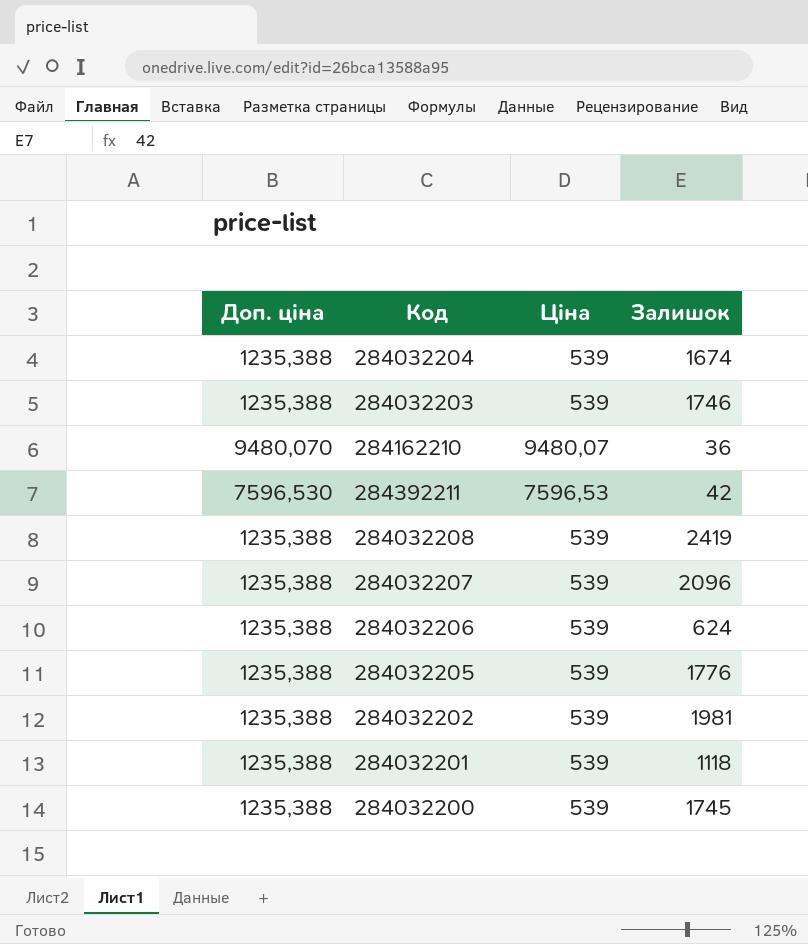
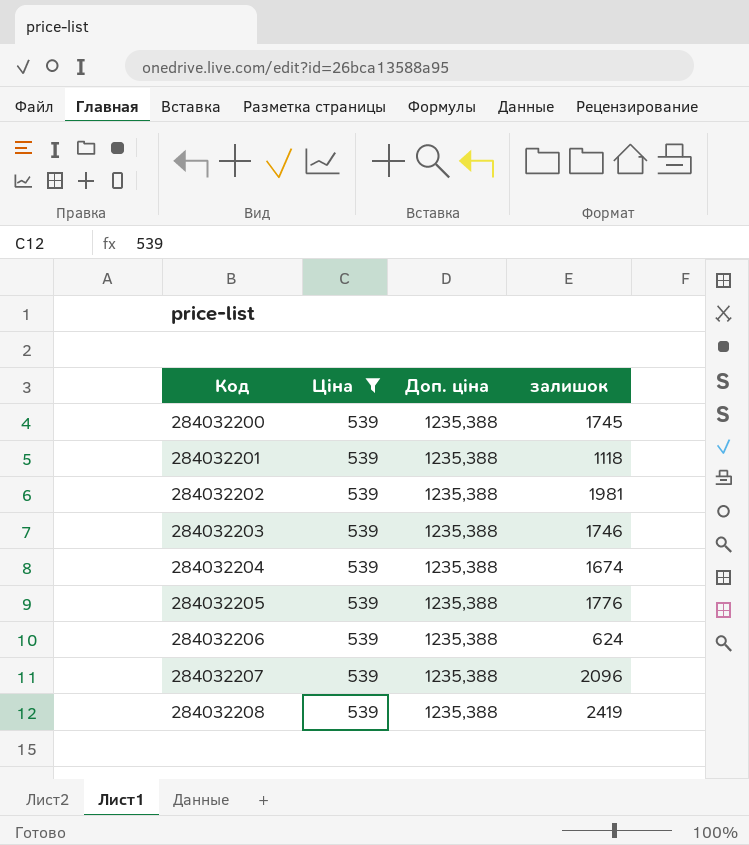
filter: none -> Ціна = 539
row order: none -> Код ascending
column Доп. ціна | position: 1 -> 3
column name: Залишок -> залишок

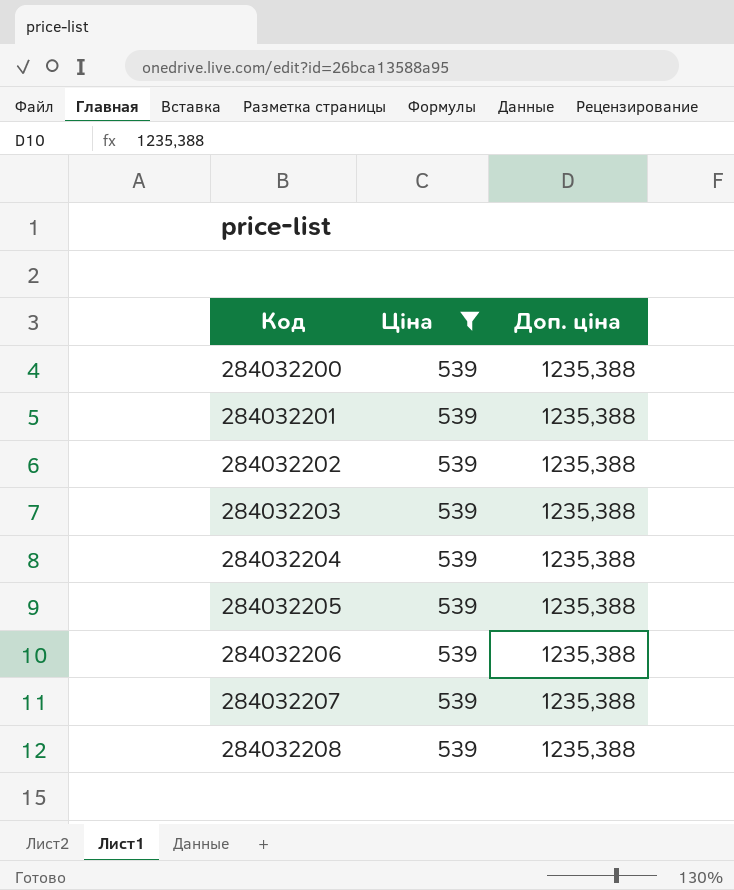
column залишок | position: 4 -> none

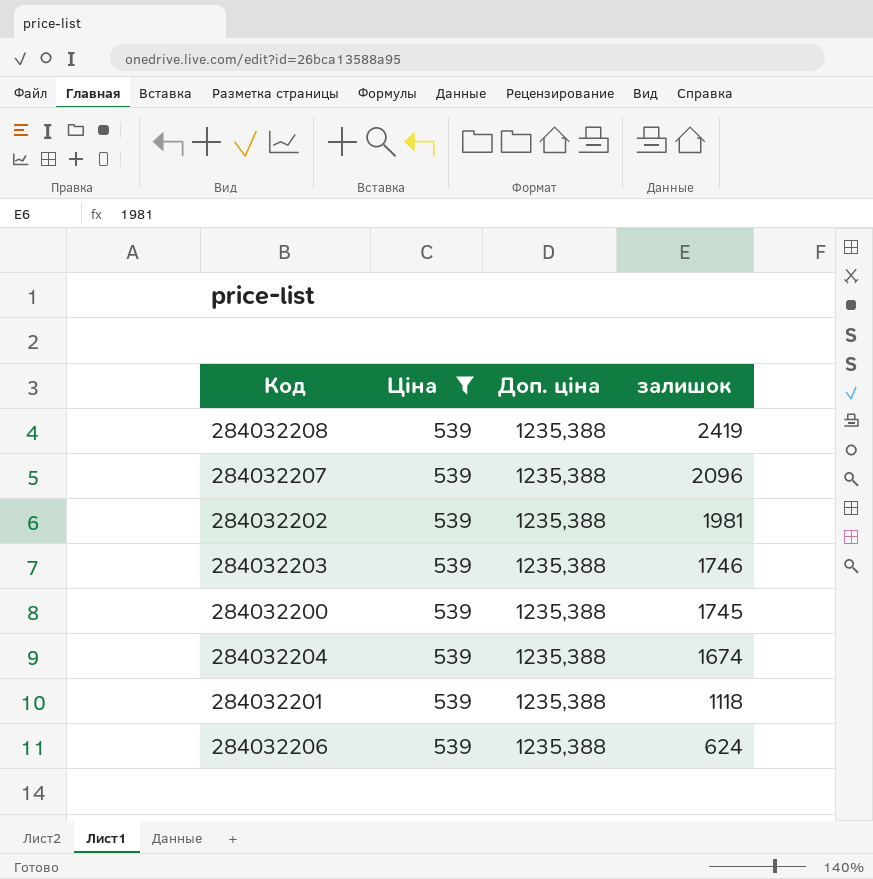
row order: Код ascending -> залишок descending
column залишок | position: none -> 4
row 284032205: 539 | 1235,388 -> none

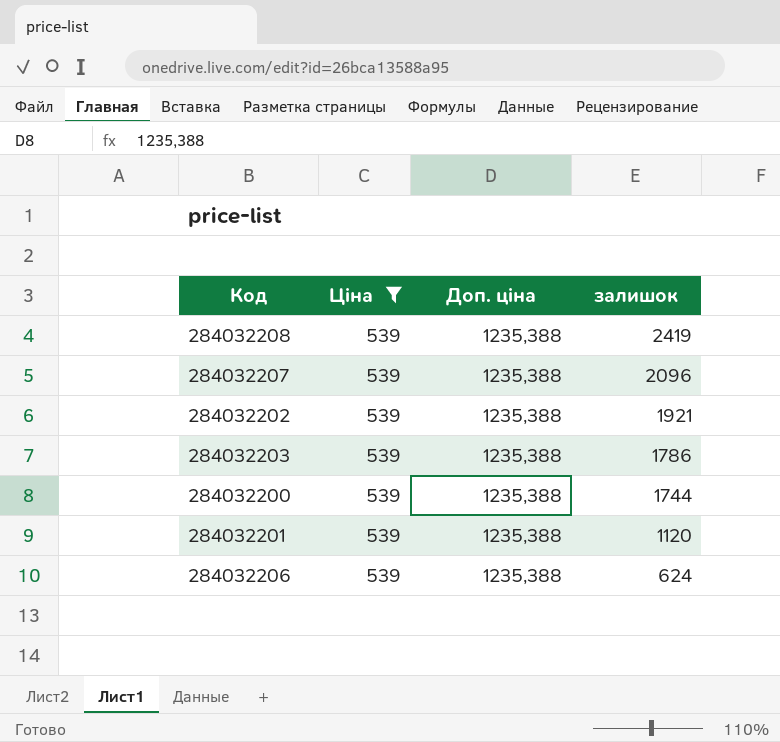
row 284032204: 539 | 1235,388 | 1674 -> none
284032202 | залишок: 1981 -> 1921
284032203 | залишок: 1746 -> 1786
284032200 | залишок: 1745 -> 1744
284032201 | залишок: 1118 -> 1120

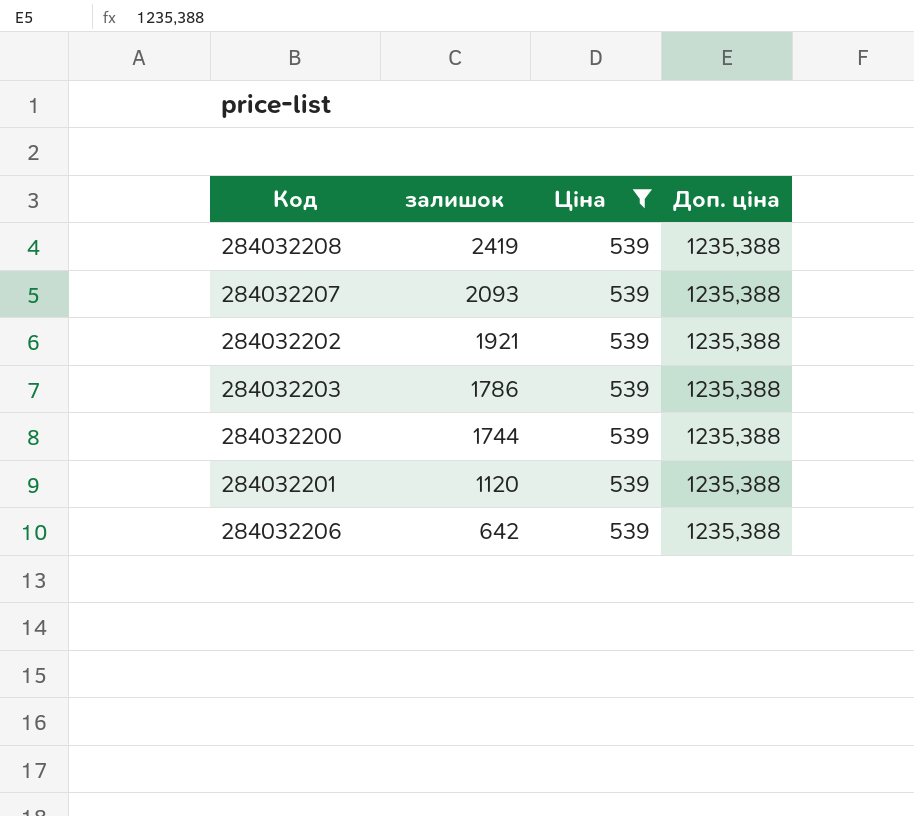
column залишок | position: 4 -> 2
284032207 | залишок: 2096 -> 2093
284032206 | залишок: 624 -> 642

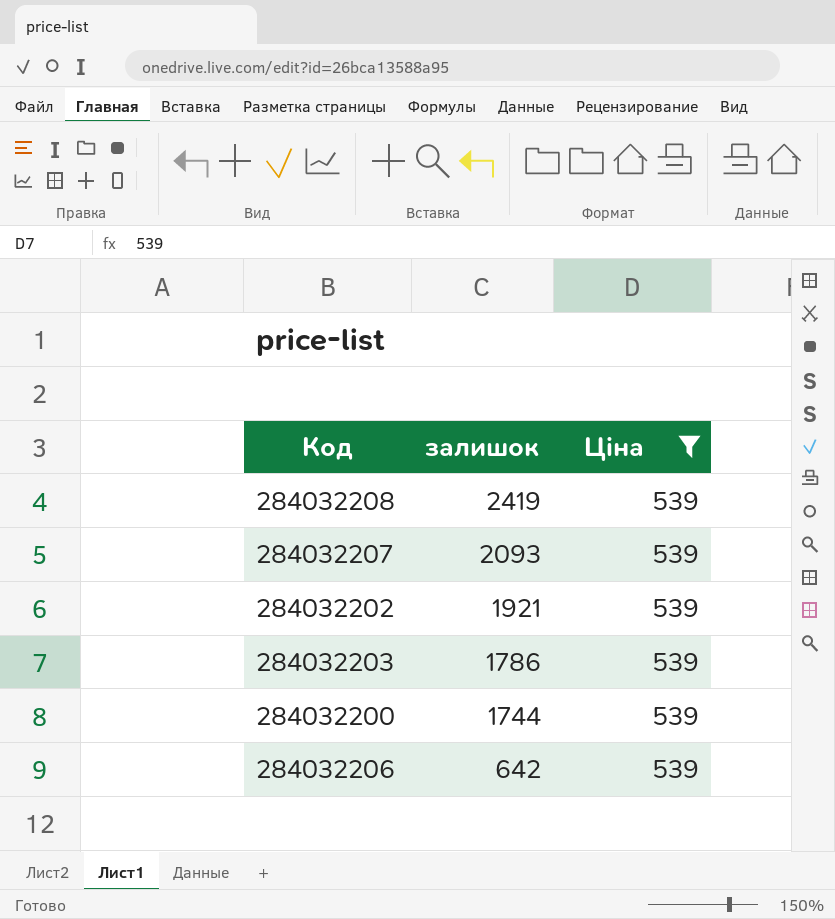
column Доп. ціна | position: 4 -> none
row 284032201: 1120 | 539 | 1235,388 -> none

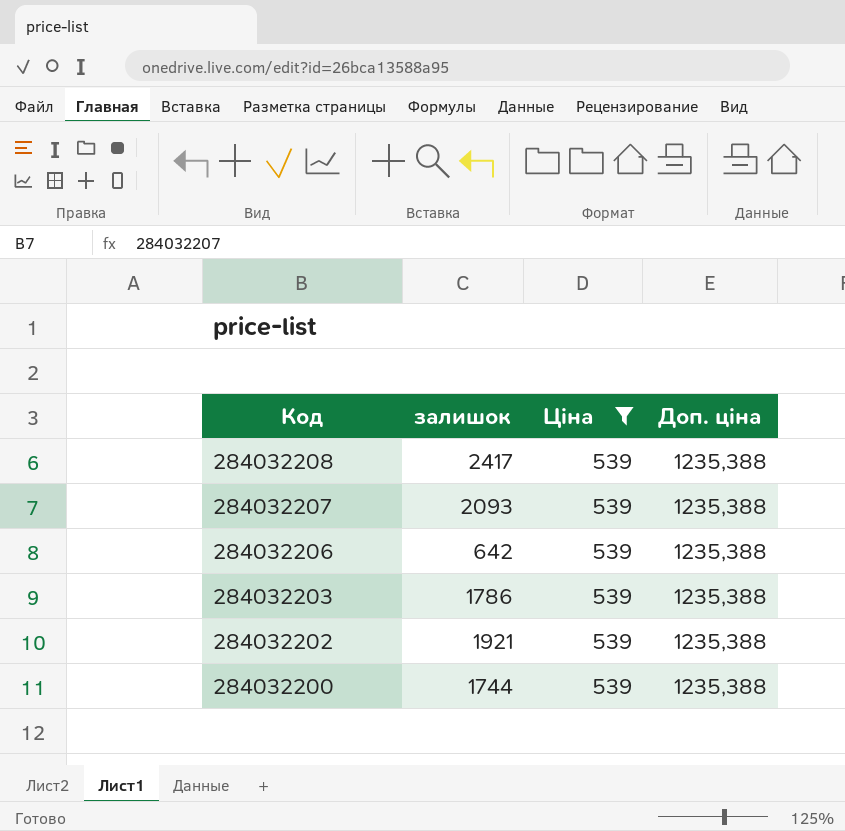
row order: залишок descending -> Код descending
column Доп. ціна | position: none -> 4
284032208 | залишок: 2419 -> 2417

